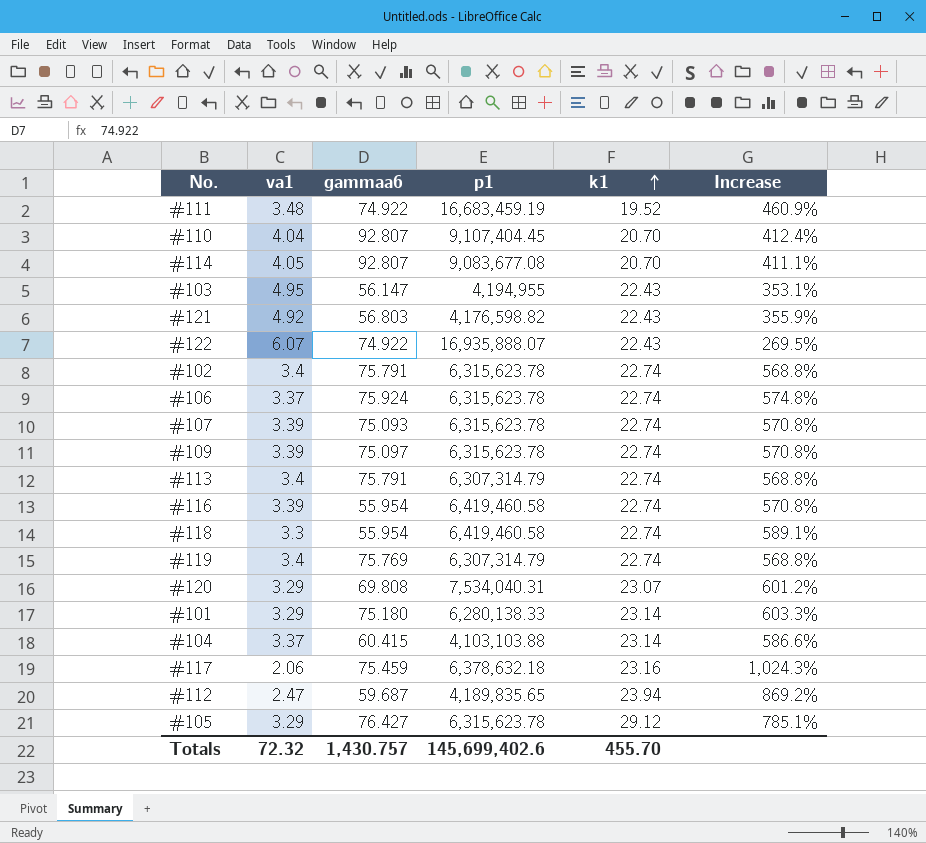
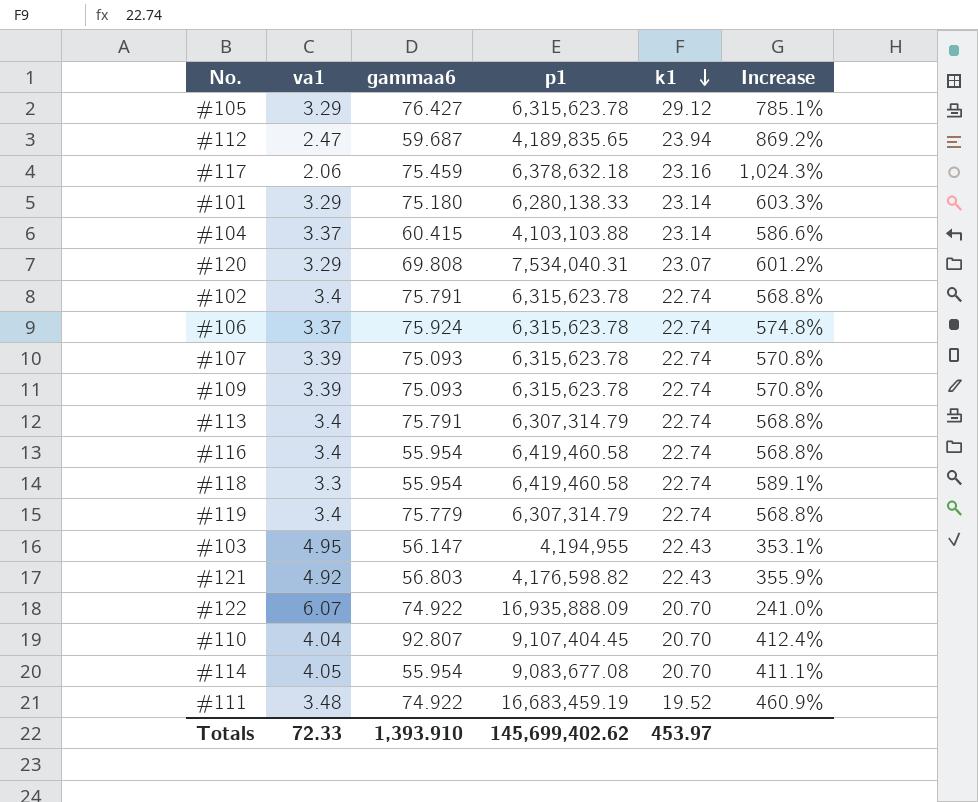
row order: k1 ascending -> k1 descending
#109 | gammaa6: 75.097 -> 75.093
#116 | va1: 3.39 -> 3.4
#116 | Increase: 570.8% -> 568.8%
#119 | gammaa6: 75.769 -> 75.779
#122 | p1: 16,935,888.07 -> 16,935,888.09
#122 | k1: 22.43 -> 20.70
#122 | Increase: 269.5% -> 241.0%
#114 | gammaa6: 92.807 -> 55.954
Totals | va1: 72.32 -> 72.33
Totals | gammaa6: 1,430.757 -> 1,393.910
Totals | p1: 145,699,402.6 -> 145,699,402.62
Totals | k1: 455.70 -> 453.97

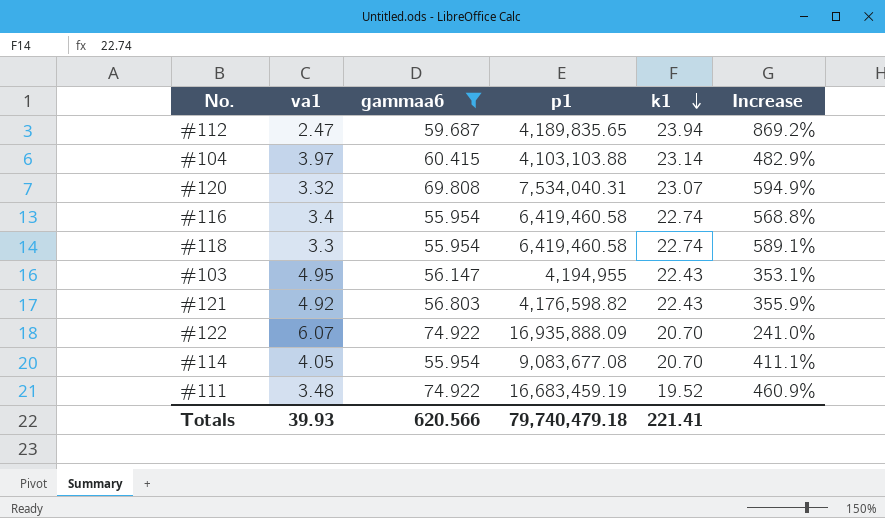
filter: none -> gammaa6 <= 74.922
#104 | va1: 3.37 -> 3.97
#104 | Increase: 586.6% -> 482.9%
#120 | va1: 3.29 -> 3.32
#120 | Increase: 601.2% -> 594.9%
Totals | va1: 72.33 -> 39.93
Totals | gammaa6: 1,393.910 -> 620.566
Totals | p1: 145,699,402.62 -> 79,740,479.18
Totals | k1: 453.97 -> 221.41

